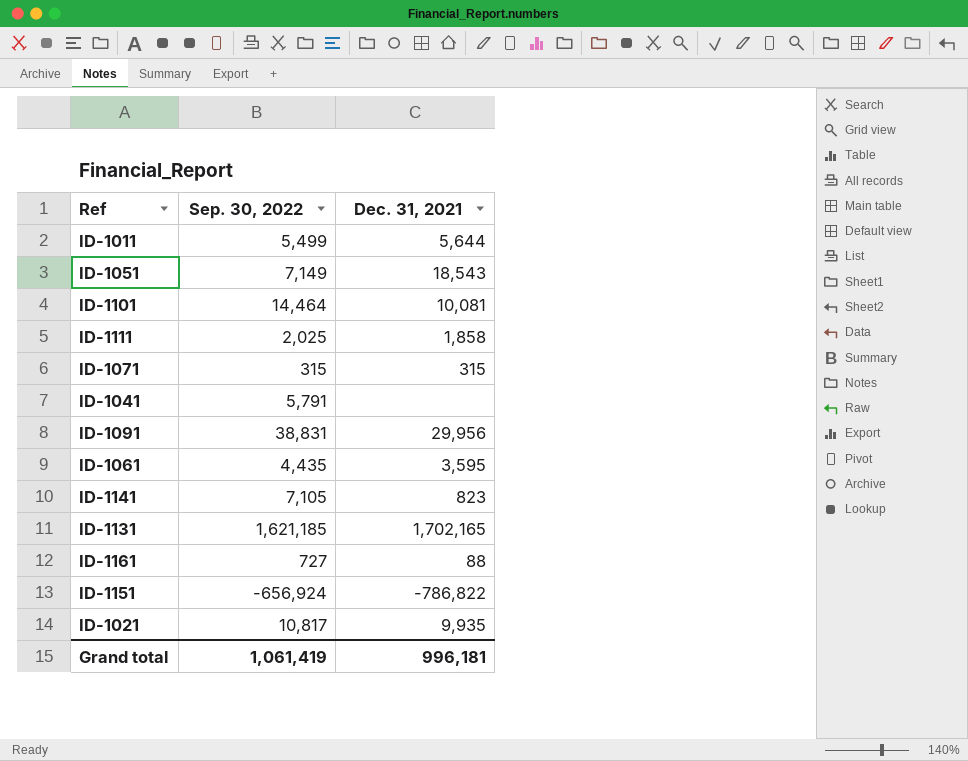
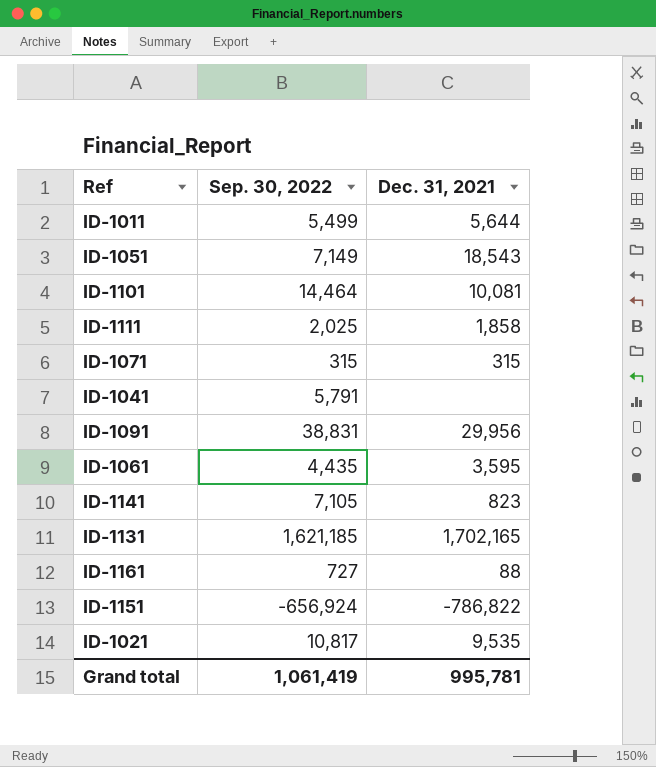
ID-1021 | Dec. 31, 2021: 9,935 -> 9,535
Grand total | Dec. 31, 2021: 996,181 -> 995,781

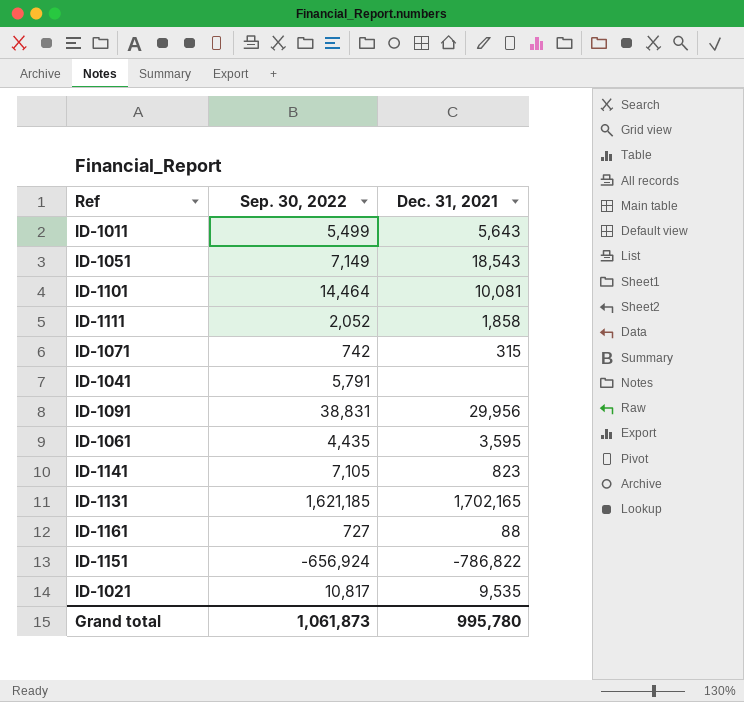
ID-1011 | Dec. 31, 2021: 5,644 -> 5,643
ID-1111 | Sep. 30, 2022: 2,025 -> 2,052
ID-1071 | Sep. 30, 2022: 315 -> 742
Grand total | Sep. 30, 2022: 1,061,419 -> 1,061,873
Grand total | Dec. 31, 2021: 995,781 -> 995,780

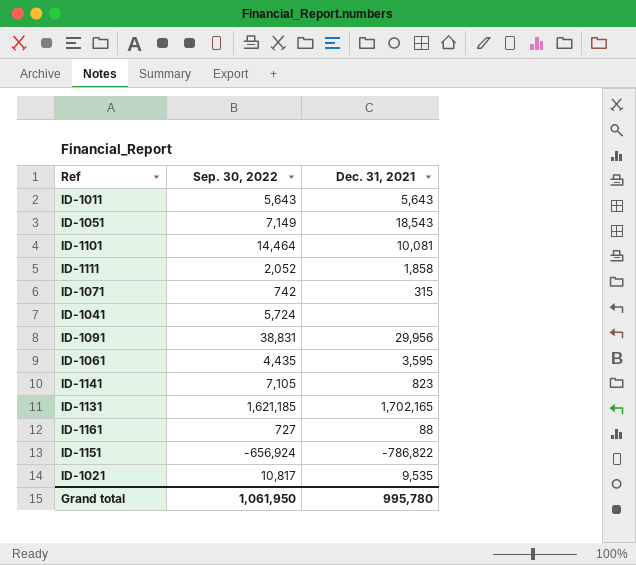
ID-1011 | Sep. 30, 2022: 5,499 -> 5,643
ID-1041 | Sep. 30, 2022: 5,791 -> 5,724
Grand total | Sep. 30, 2022: 1,061,873 -> 1,061,950

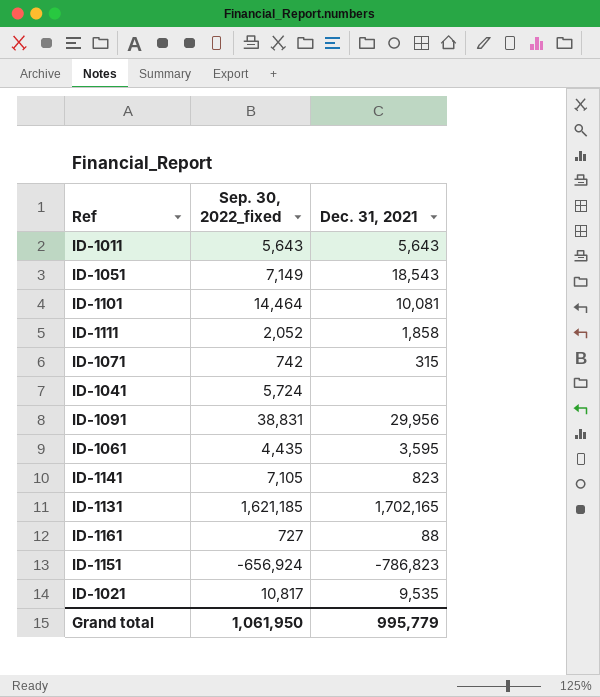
column name: Sep. 30, 2022 -> Sep. 30, 2022_fixed
ID-1151 | Dec. 31, 2021: -786,822 -> -786,823
Grand total | Dec. 31, 2021: 995,780 -> 995,779

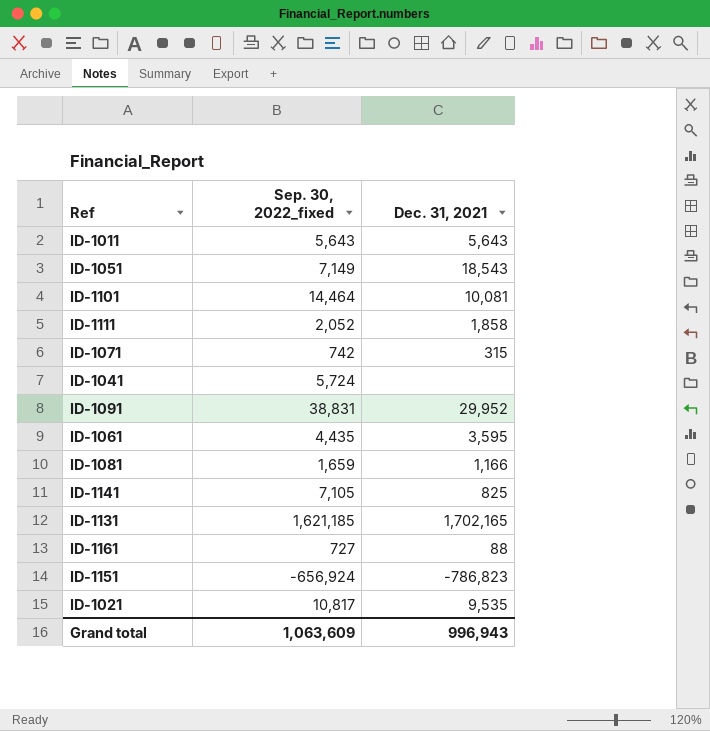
ID-1091 | Dec. 31, 2021: 29,956 -> 29,952
row ID-1081: none -> 1,659 | 1,166
ID-1141 | Dec. 31, 2021: 823 -> 825
Grand total | Sep. 30, 2022_fixed: 1,061,950 -> 1,063,609
Grand total | Dec. 31, 2021: 995,779 -> 996,943

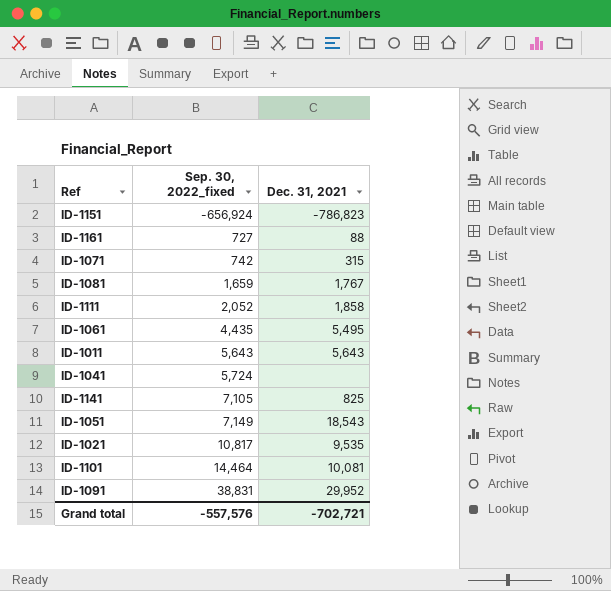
row order: none -> Sep. 30, 2022_fixed ascending
row ID-1131: 1,621,185 | 1,702,165 -> none
ID-1081 | Dec. 31, 2021: 1,166 -> 1,767
ID-1061 | Dec. 31, 2021: 3,595 -> 5,495
Grand total | Sep. 30, 2022_fixed: 1,063,609 -> -557,576
Grand total | Dec. 31, 2021: 996,943 -> -702,721

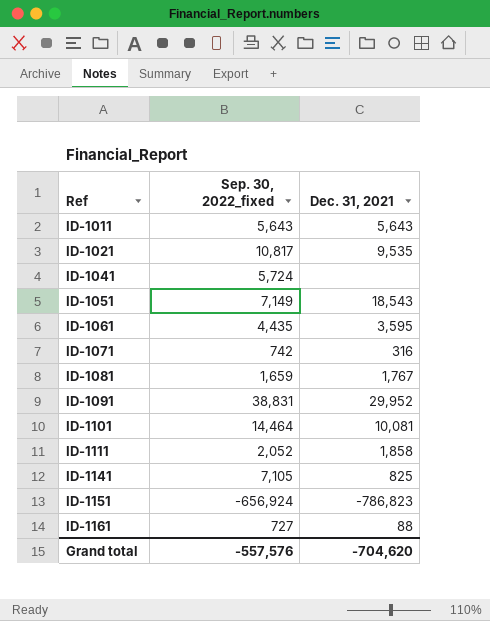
row order: Sep. 30, 2022_fixed ascending -> Ref ascending
ID-1061 | Dec. 31, 2021: 5,495 -> 3,595
ID-1071 | Dec. 31, 2021: 315 -> 316
Grand total | Dec. 31, 2021: -702,721 -> -704,620

